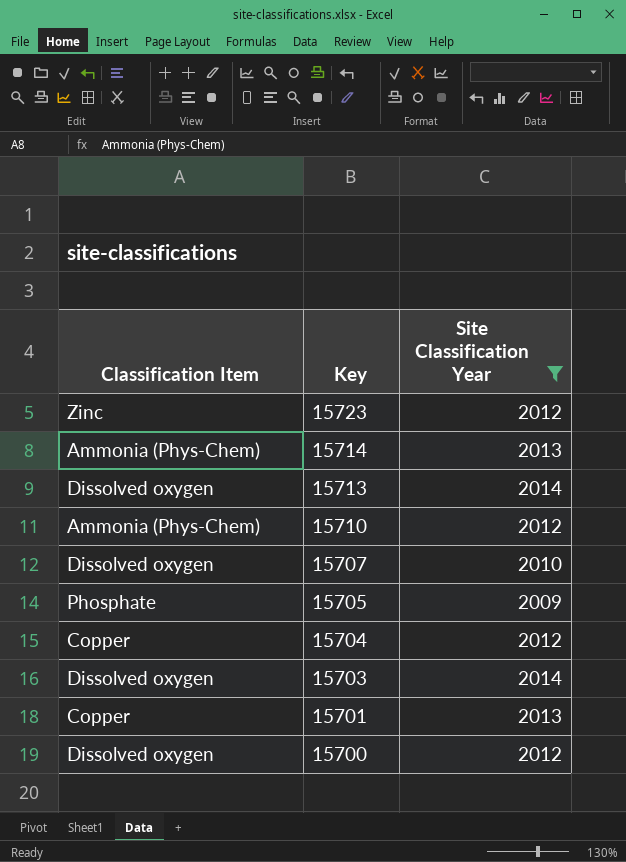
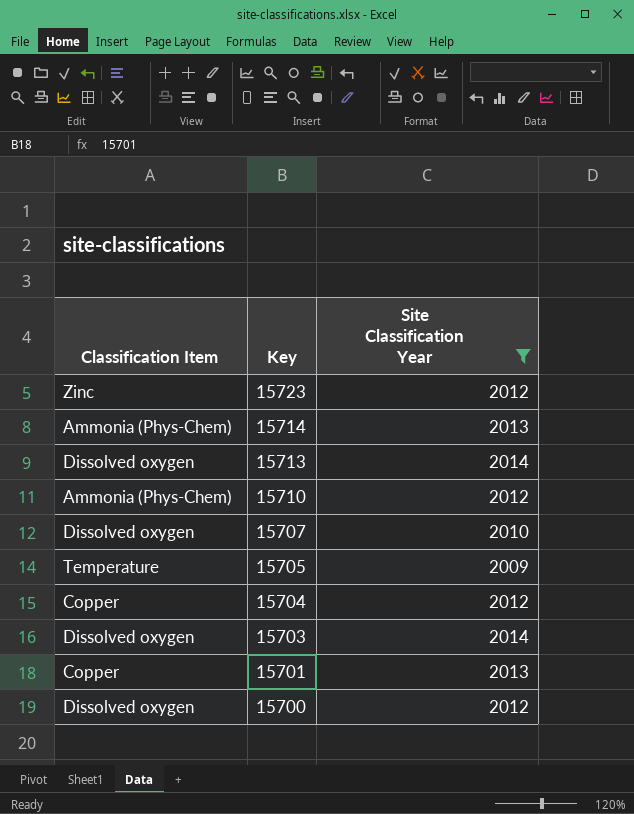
15705 | Classification Item: Phosphate -> Temperature

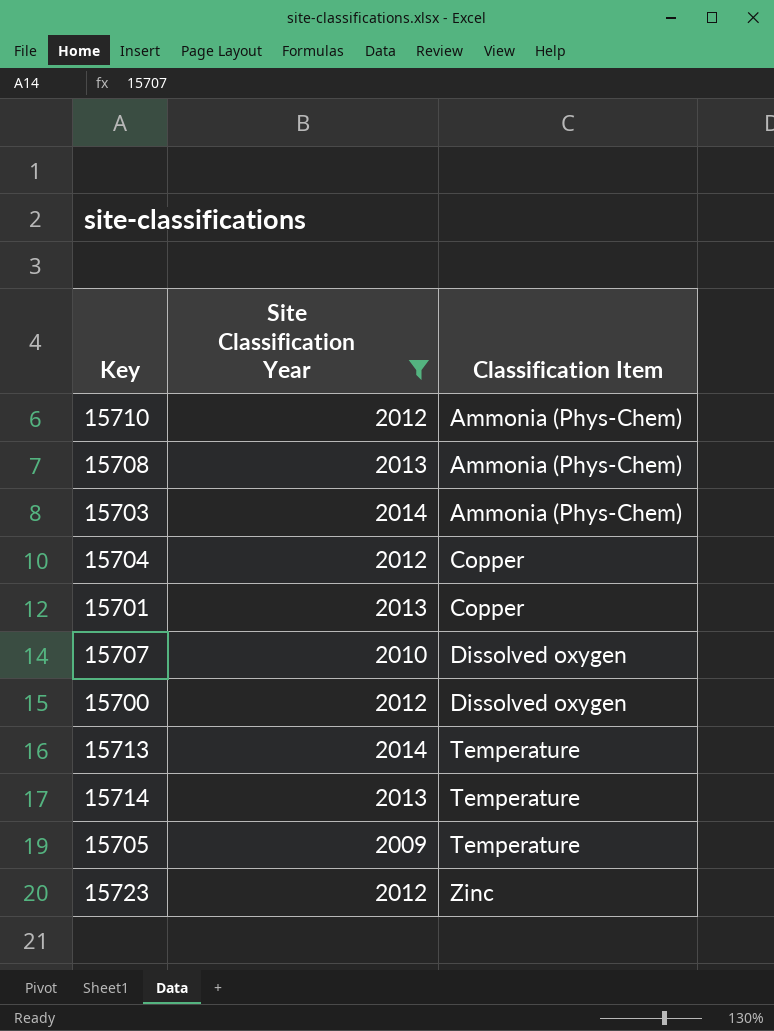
row order: Key descending -> Classification Item ascending
column Classification Item | position: 1 -> 3
row 15708: none -> 2013 | Ammonia (Phys-Chem)
15703 | Classification Item: Dissolved oxygen -> Ammonia (Phys-Chem)
15713 | Classification Item: Dissolved oxygen -> Temperature
15714 | Classification Item: Ammonia (Phys-Chem) -> Temperature

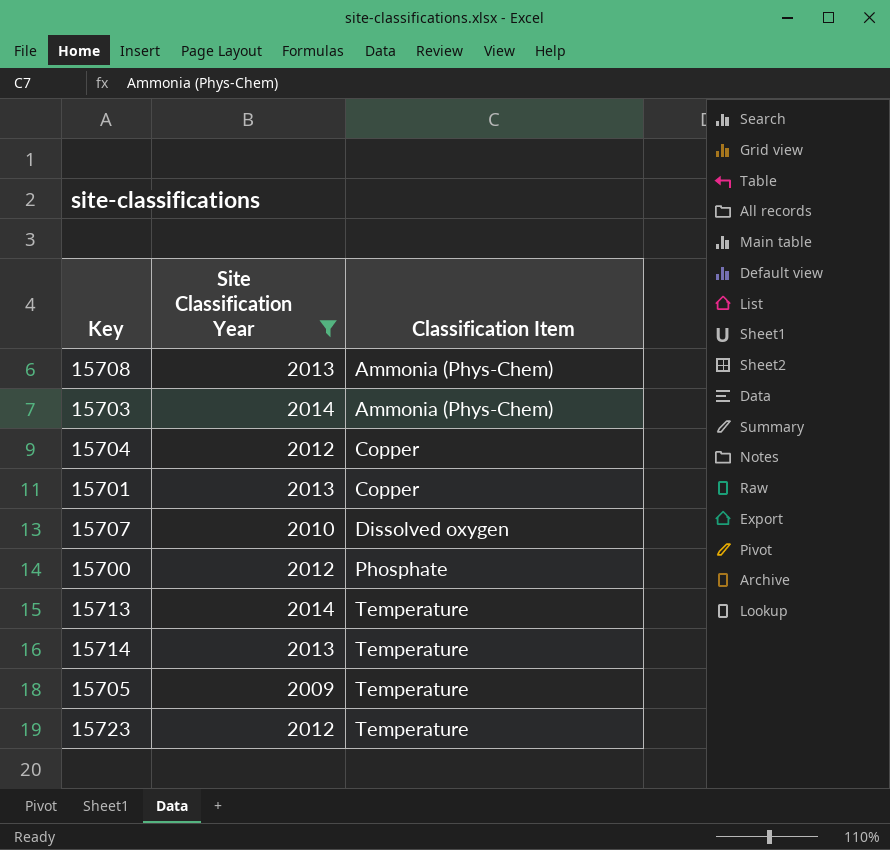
row 15710: 2012 | Ammonia (Phys-Chem) -> none
15700 | Classification Item: Dissolved oxygen -> Phosphate
15723 | Classification Item: Zinc -> Temperature

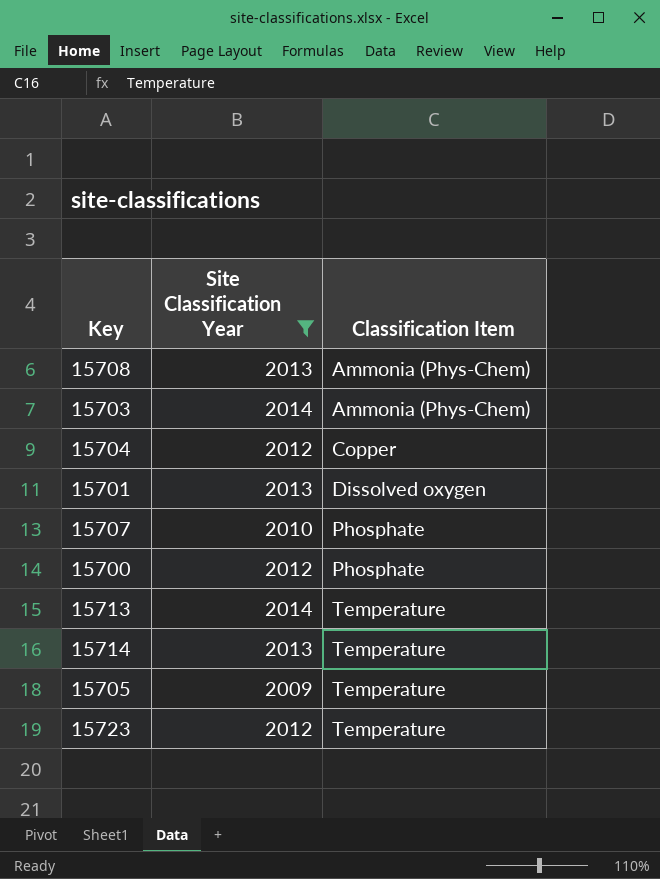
15701 | Classification Item: Copper -> Dissolved oxygen
15707 | Classification Item: Dissolved oxygen -> Phosphate

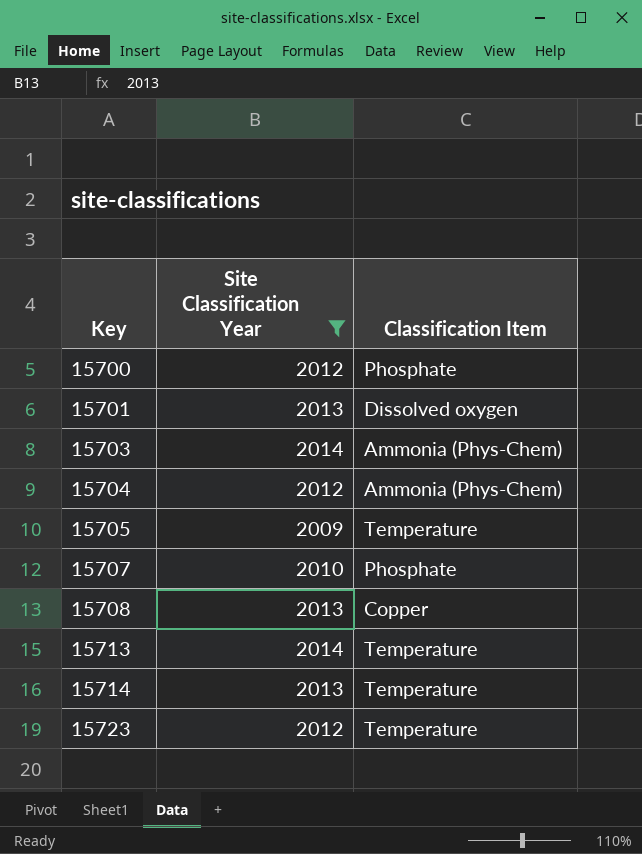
row order: Classification Item ascending -> Key ascending
15704 | Classification Item: Copper -> Ammonia (Phys-Chem)
15708 | Classification Item: Ammonia (Phys-Chem) -> Copper

